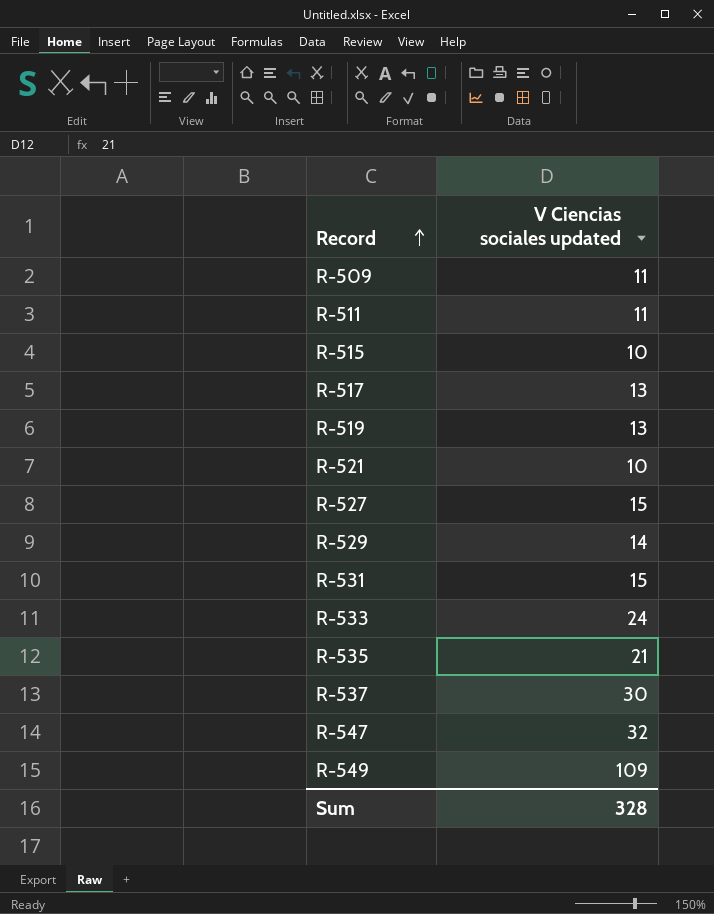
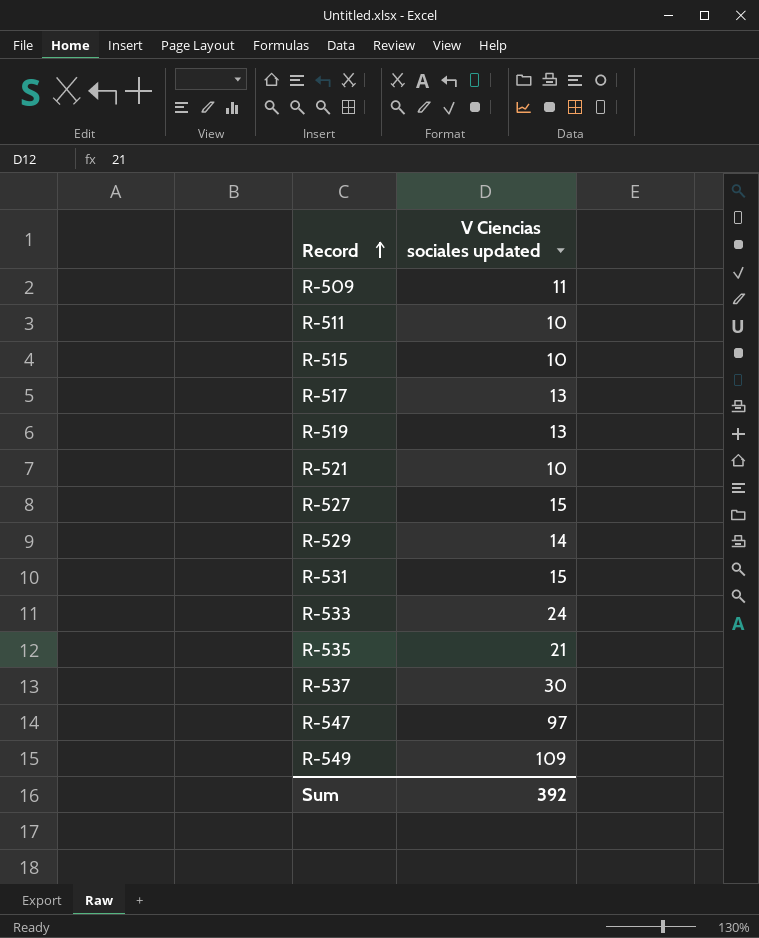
R-511 | V Ciencias sociales updated: 11 -> 10
R-547 | V Ciencias sociales updated: 32 -> 97
Sum | V Ciencias sociales updated: 328 -> 392

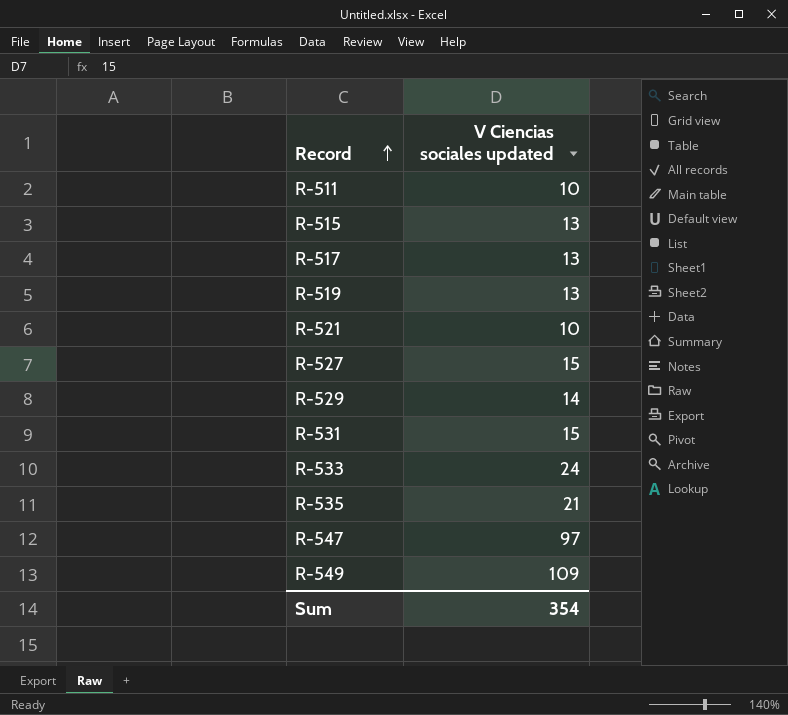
row R-509: 11 -> none
row R-537: 30 -> none
R-515 | V Ciencias sociales updated: 10 -> 13
Sum | V Ciencias sociales updated: 392 -> 354

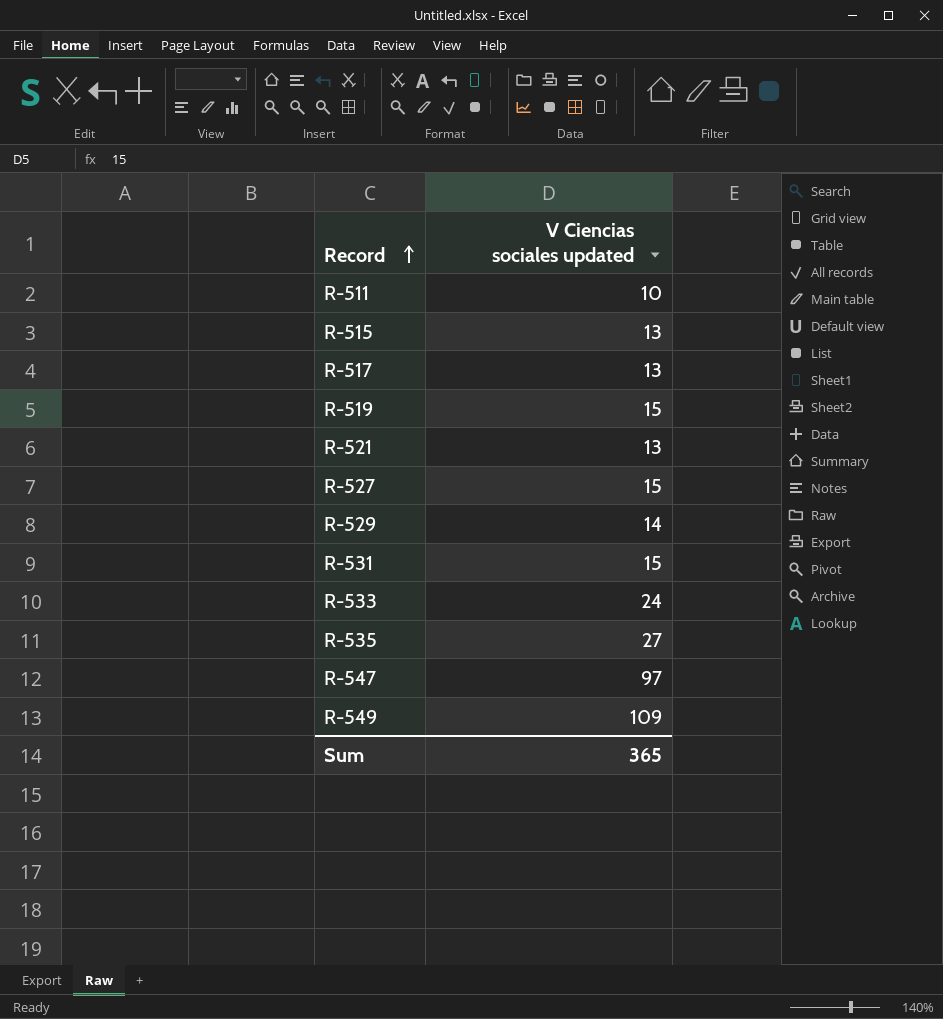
R-519 | V Ciencias sociales updated: 13 -> 15
R-521 | V Ciencias sociales updated: 10 -> 13
R-535 | V Ciencias sociales updated: 21 -> 27
Sum | V Ciencias sociales updated: 354 -> 365

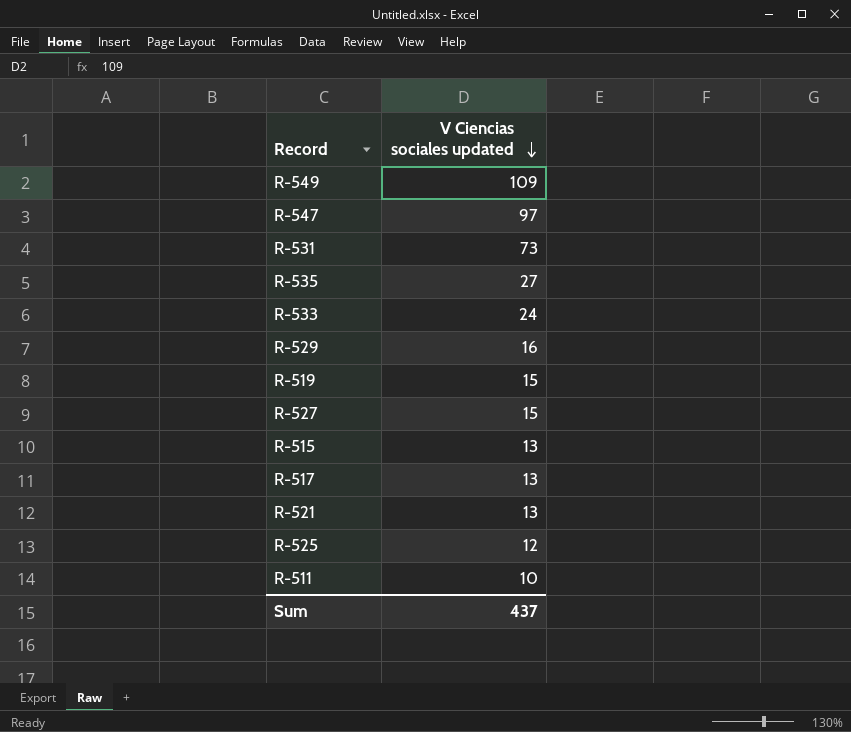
row order: Record ascending -> V Ciencias sociales updated descending
R-531 | V Ciencias sociales updated: 15 -> 73
R-529 | V Ciencias sociales updated: 14 -> 16
row R-525: none -> 12
Sum | V Ciencias sociales updated: 365 -> 437

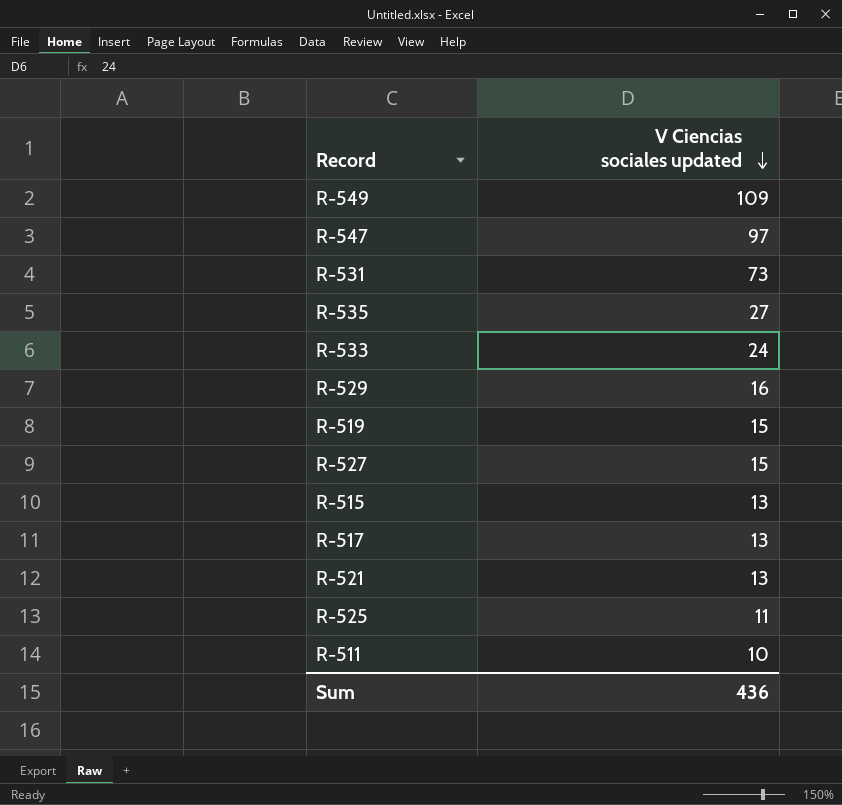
R-525 | V Ciencias sociales updated: 12 -> 11
Sum | V Ciencias sociales updated: 437 -> 436

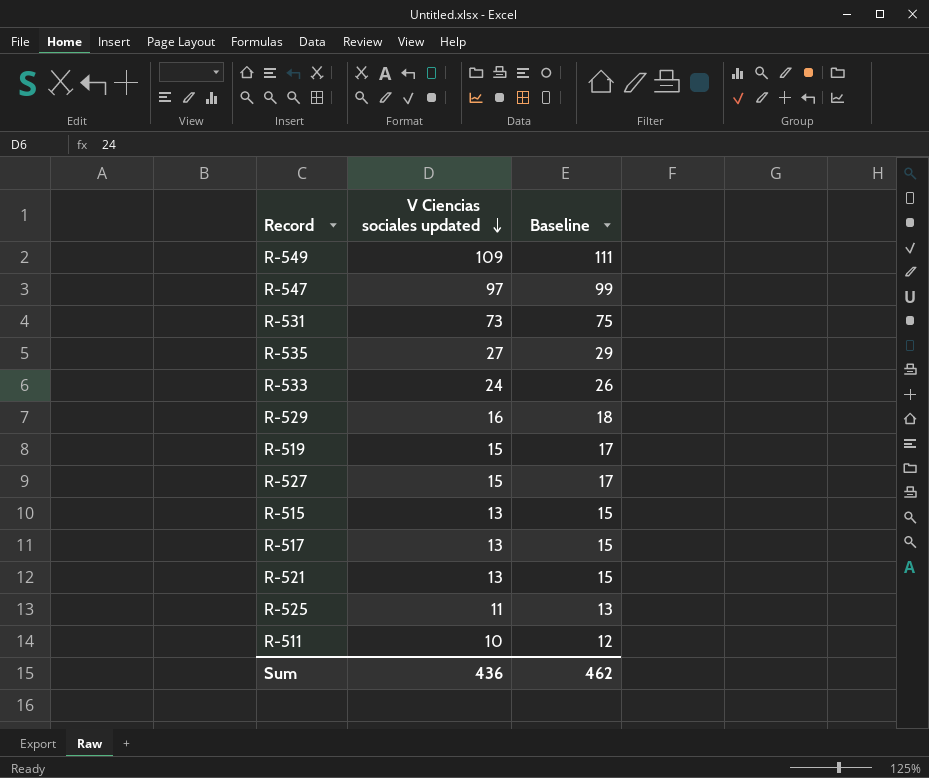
column Baseline | formula: none -> [V Ciencias sociales updated] + 2

